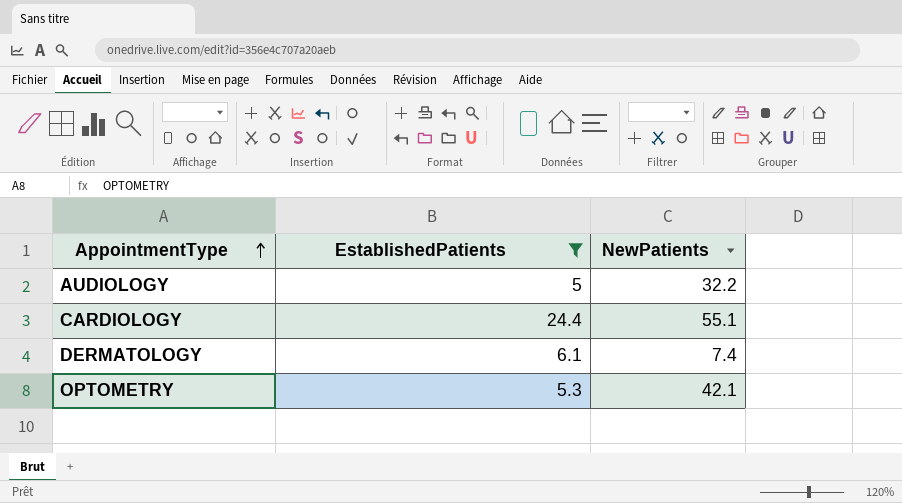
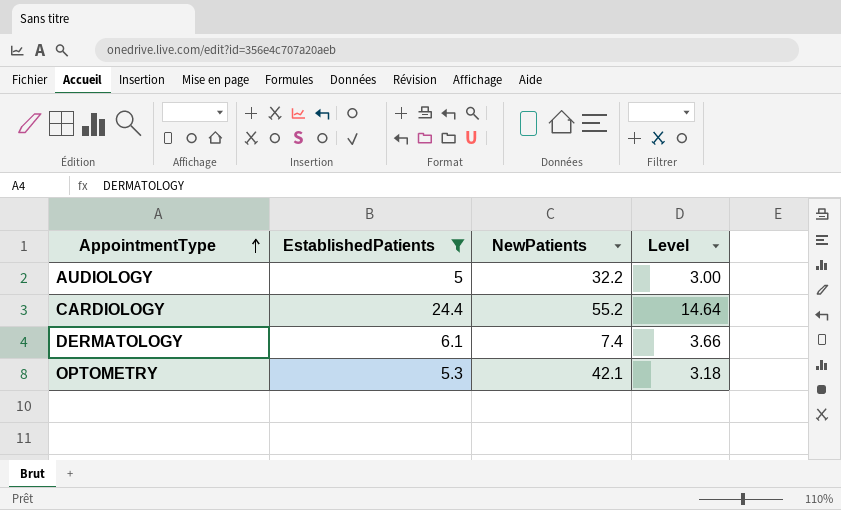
column Level | formula: none -> [EstablishedPatients] * 0.6
CARDIOLOGY | NewPatients: 55.1 -> 55.2

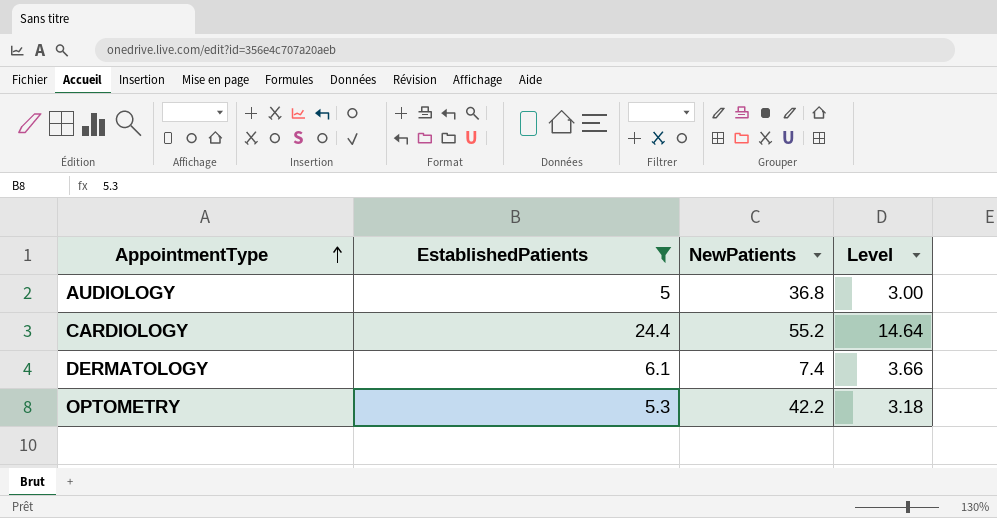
AUDIOLOGY | NewPatients: 32.2 -> 36.8
OPTOMETRY | NewPatients: 42.1 -> 42.2

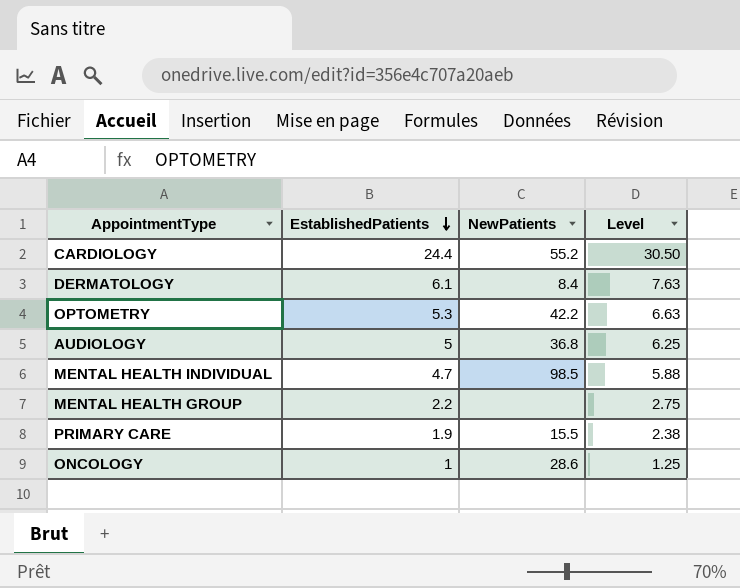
filter: EstablishedPatients >= 5 -> none
row order: AppointmentType ascending -> EstablishedPatients descending
column Level | formula: [EstablishedPatients] * 0.6 -> [EstablishedPatients] * 1.25
DERMATOLOGY | NewPatients: 7.4 -> 8.4

